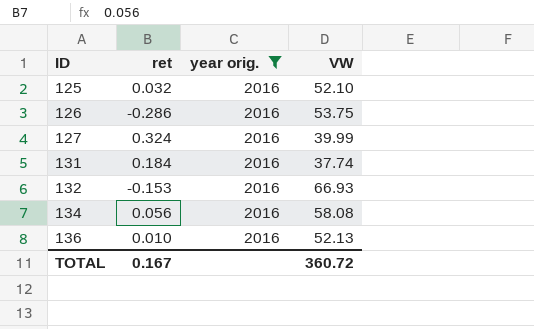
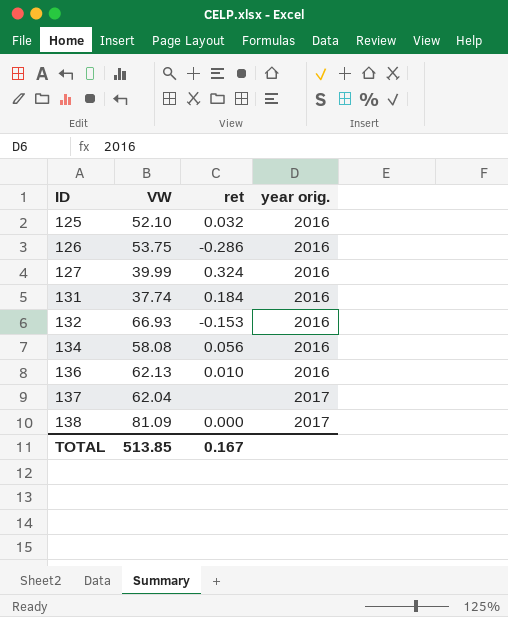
filter: year orig. = 2016 -> none
column VW | position: 4 -> 2
136 | VW: 52.13 -> 62.13
TOTAL | VW: 360.72 -> 513.85

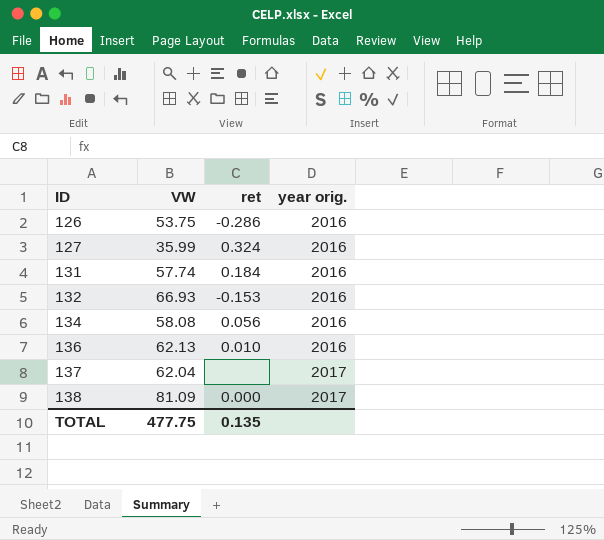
row 125: 52.10 | 0.032 | 2016 -> none
127 | VW: 39.99 -> 35.99
131 | VW: 37.74 -> 57.74
TOTAL | VW: 513.85 -> 477.75
TOTAL | ret: 0.167 -> 0.135

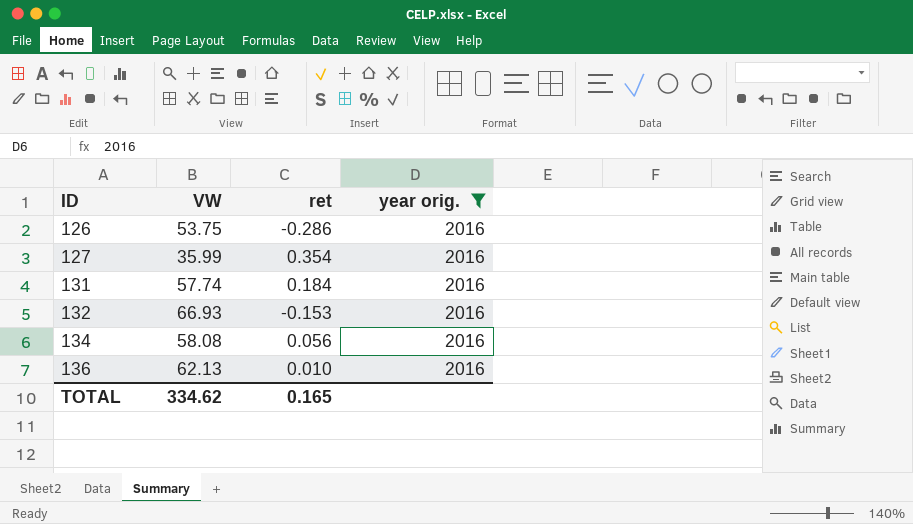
filter: none -> year orig. = 2016
127 | ret: 0.324 -> 0.354
TOTAL | VW: 477.75 -> 334.62
TOTAL | ret: 0.135 -> 0.165

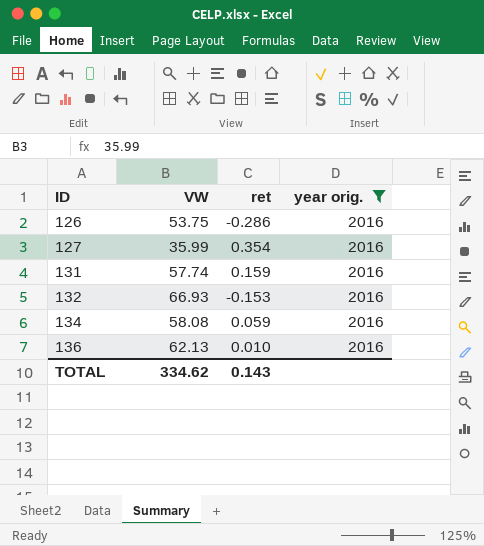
131 | ret: 0.184 -> 0.159
134 | ret: 0.056 -> 0.059
TOTAL | ret: 0.165 -> 0.143

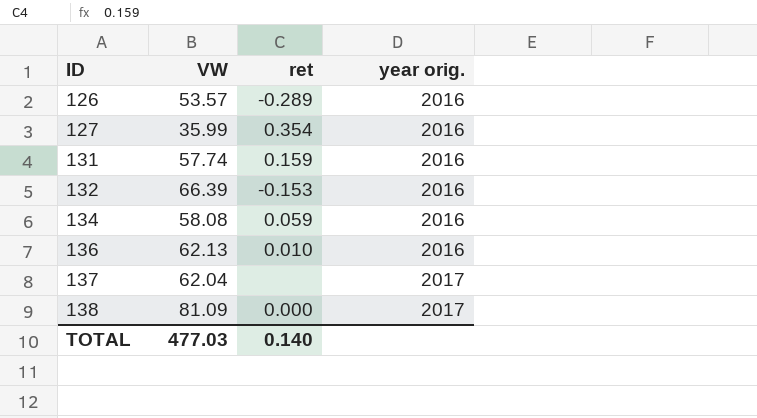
filter: year orig. = 2016 -> none
126 | VW: 53.75 -> 53.57
126 | ret: -0.286 -> -0.289
132 | VW: 66.93 -> 66.39
TOTAL | VW: 334.62 -> 477.03
TOTAL | ret: 0.143 -> 0.140

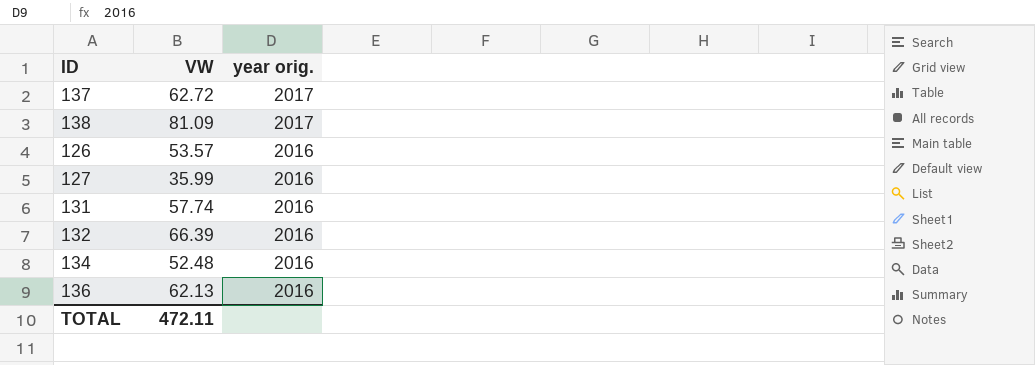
row order: ID ascending -> year orig. descending
column ret | position: 3 -> none
137 | VW: 62.04 -> 62.72
134 | VW: 58.08 -> 52.48
TOTAL | VW: 477.03 -> 472.11

